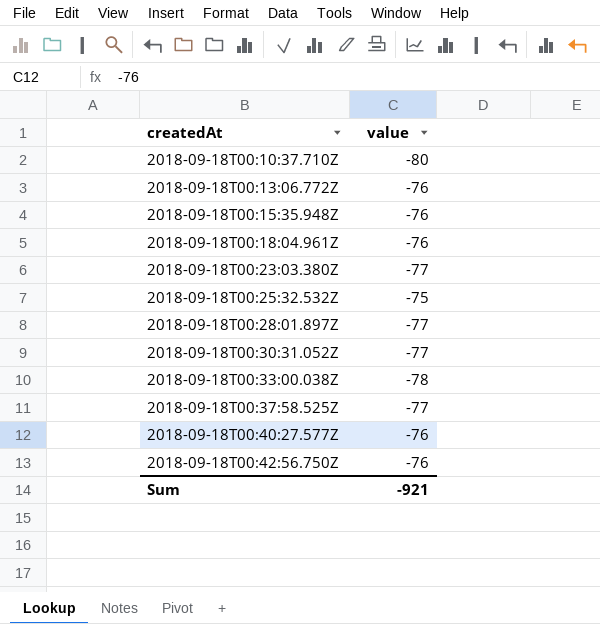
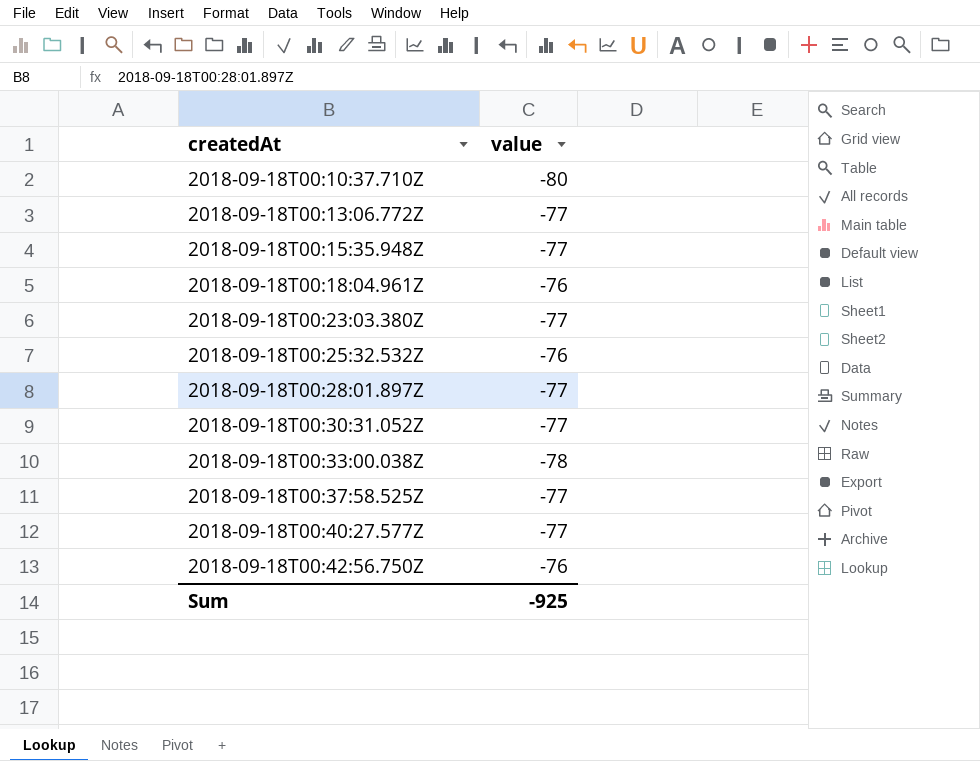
2018-09-18T00:13:06.772Z | value: -76 -> -77
2018-09-18T00:15:35.948Z | value: -76 -> -77
2018-09-18T00:25:32.532Z | value: -75 -> -76
2018-09-18T00:40:27.577Z | value: -76 -> -77
Sum | value: -921 -> -925

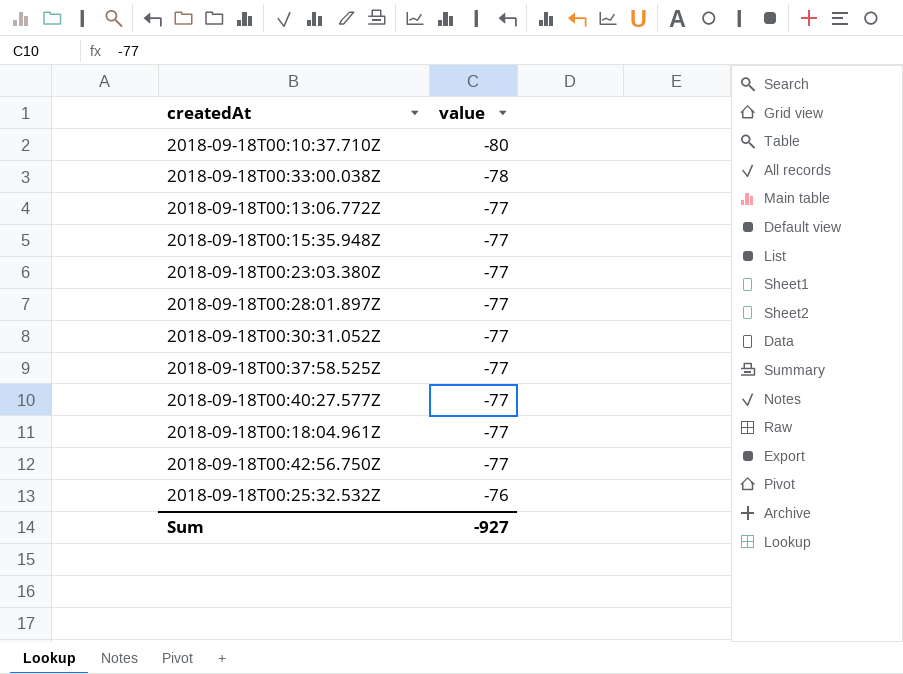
row order: createdAt ascending -> value ascending
2018-09-18T00:18:04.961Z | value: -76 -> -77
2018-09-18T00:42:56.750Z | value: -76 -> -77
Sum | value: -925 -> -927

